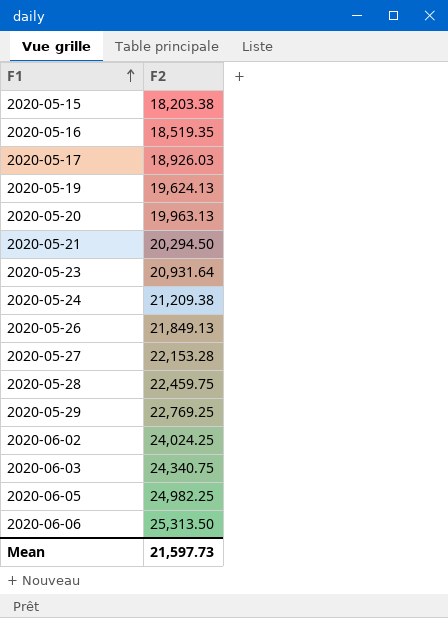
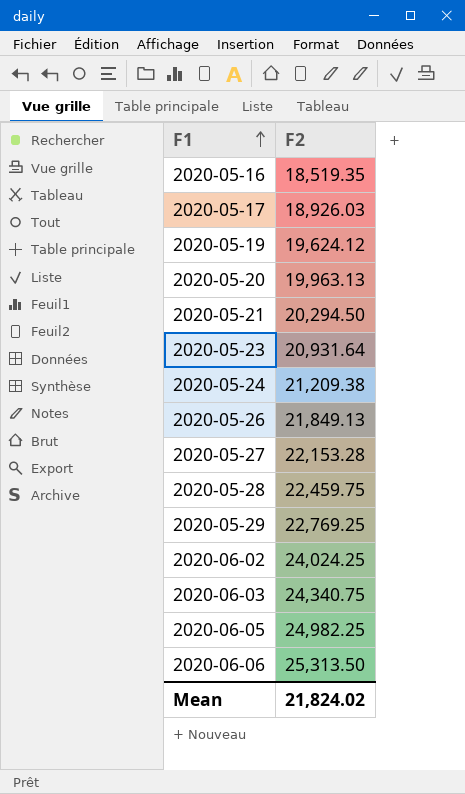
row 2020-05-15: 18,203.38 -> none
2020-05-19 | F2: 19,624.13 -> 19,624.12
Mean | F2: 21,597.73 -> 21,824.02

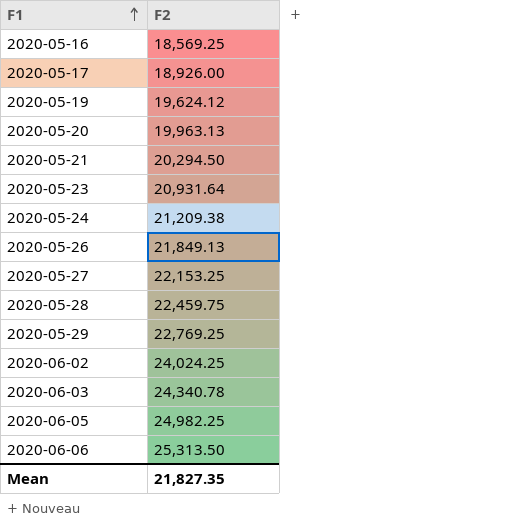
2020-05-16 | F2: 18,519.35 -> 18,569.25
2020-05-17 | F2: 18,926.03 -> 18,926.00
2020-05-27 | F2: 22,153.28 -> 22,153.25
2020-06-03 | F2: 24,340.75 -> 24,340.78
Mean | F2: 21,824.02 -> 21,827.35

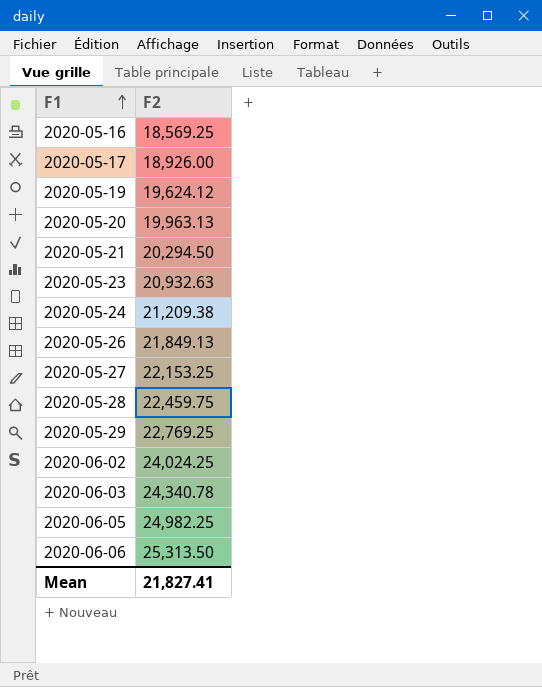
2020-05-23 | F2: 20,931.64 -> 20,932.63
Mean | F2: 21,827.35 -> 21,827.41

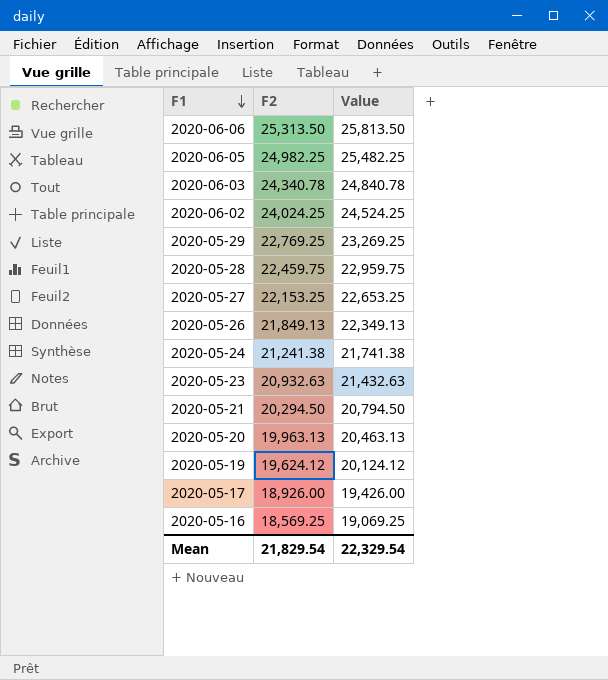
row order: F1 ascending -> F1 descending
column Value | formula: none -> [F2] + 500
2020-05-24 | F2: 21,209.38 -> 21,241.38
Mean | F2: 21,827.41 -> 21,829.54

